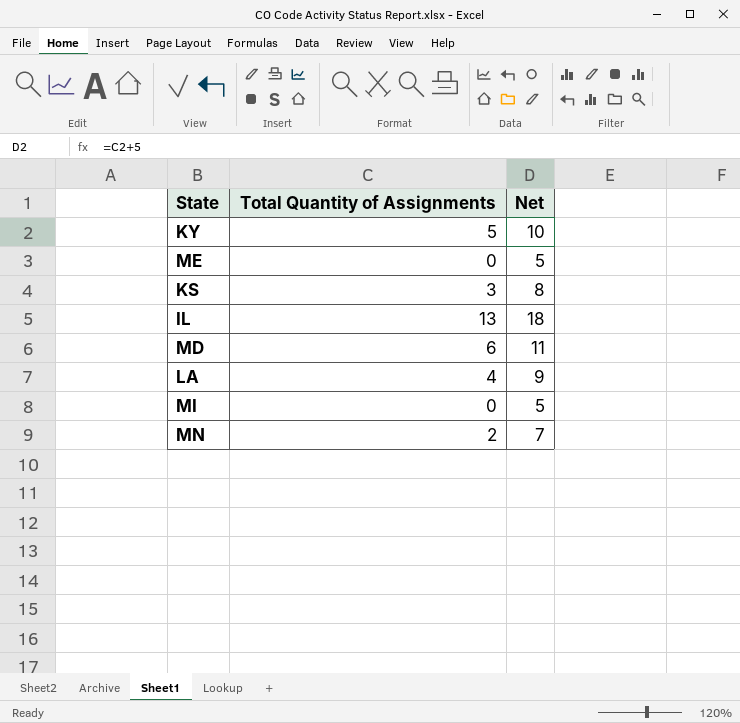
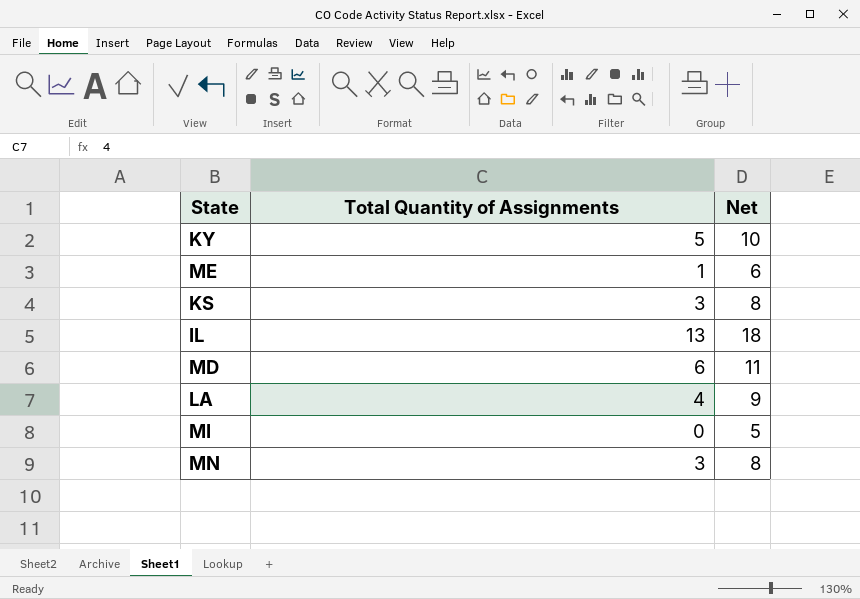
ME | Total Quantity of Assignments: 0 -> 1
ME | Net: 5 -> 6
MN | Total Quantity of Assignments: 2 -> 3
MN | Net: 7 -> 8

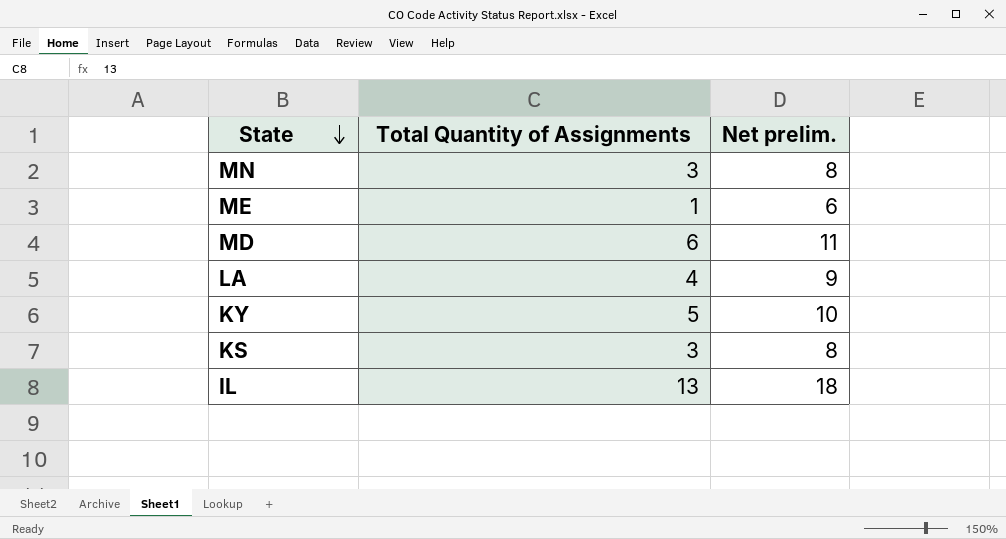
row order: none -> State descending
column name: Net -> Net prelim.
row MI: 0 | 5 -> none

